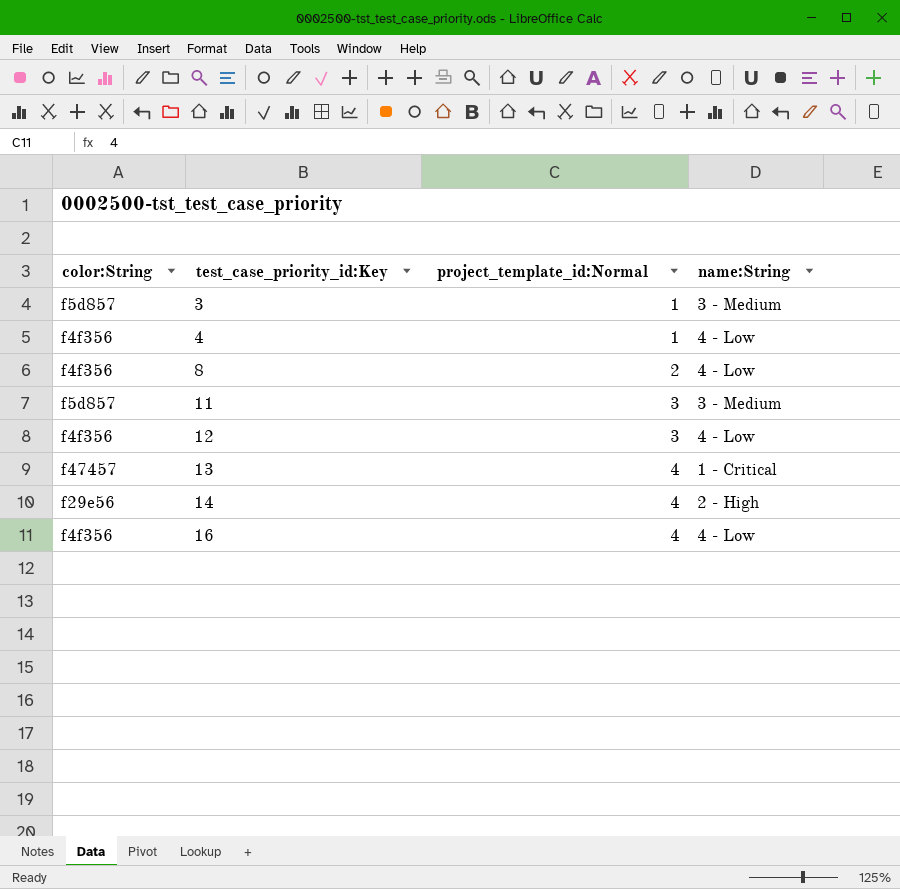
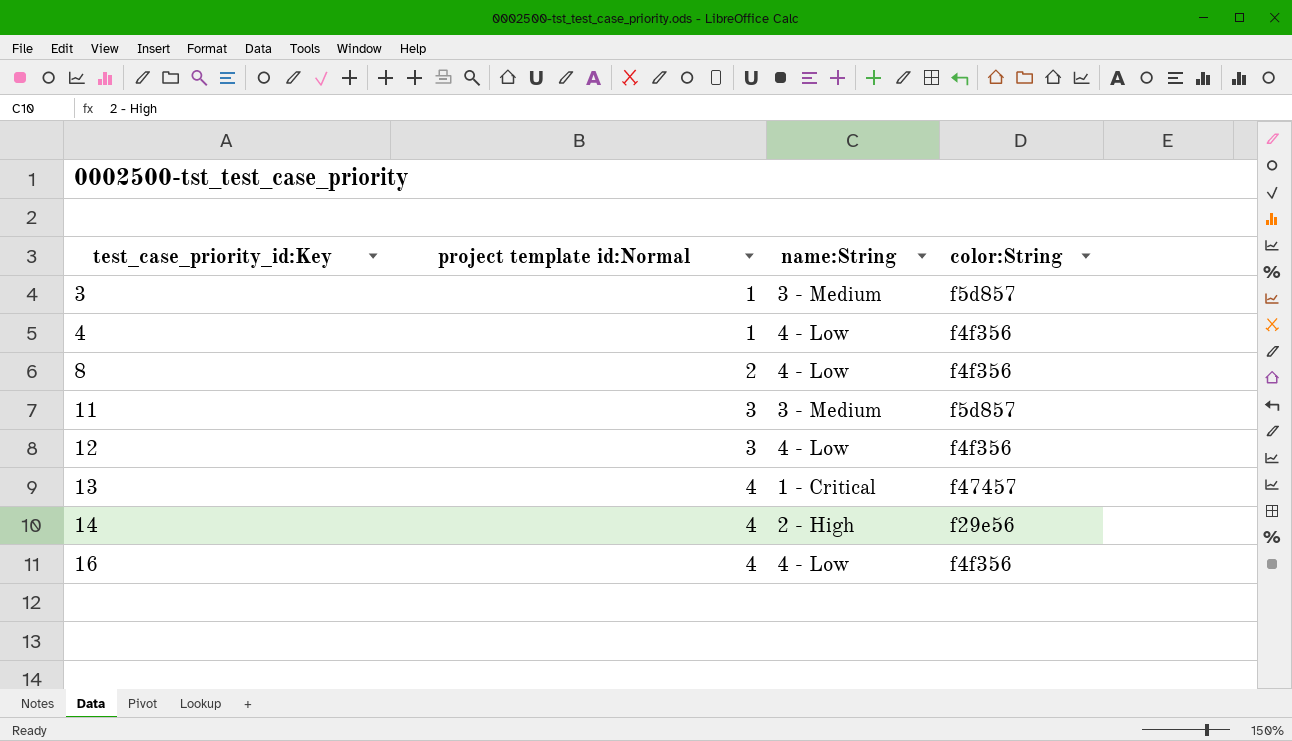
column name: project_template_id:Normal -> project template id:Normal
column color:String | position: 1 -> 4

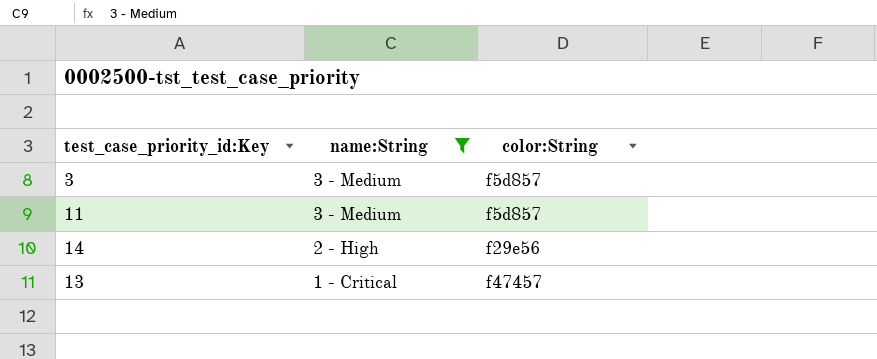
filter: none -> name:String != 4 - Low
row order: test_case_priority_id:Key ascending -> name:String descending
column project template id:Normal | position: 2 -> none

